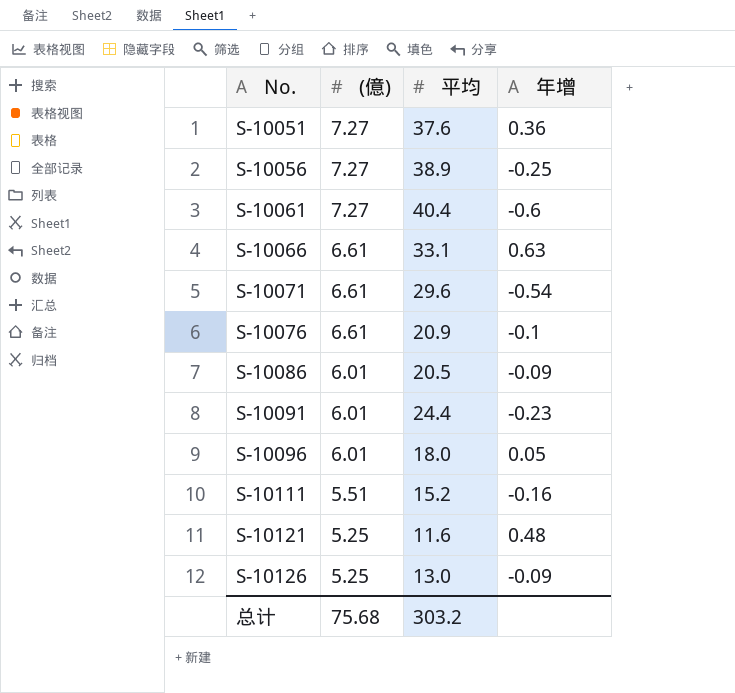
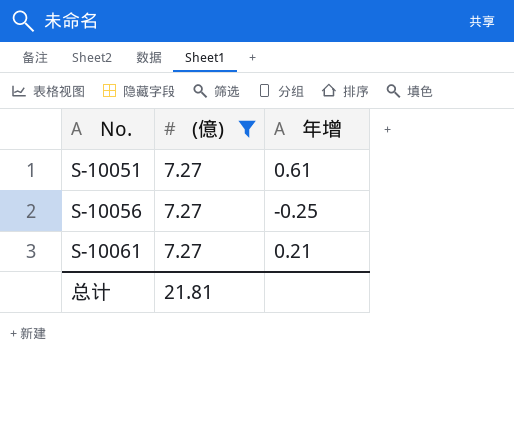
filter: none -> (億) = 7.27
column 平均 | position: 3 -> none
S-10051 | 年增: 0.36 -> 0.61
S-10061 | 年增: -0.6 -> 0.21
总计 | (億): 75.68 -> 21.81

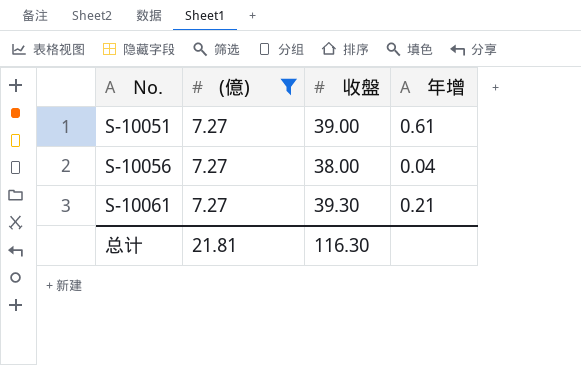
column 收盤 | position: none -> 3
S-10056 | 年增: -0.25 -> 0.04

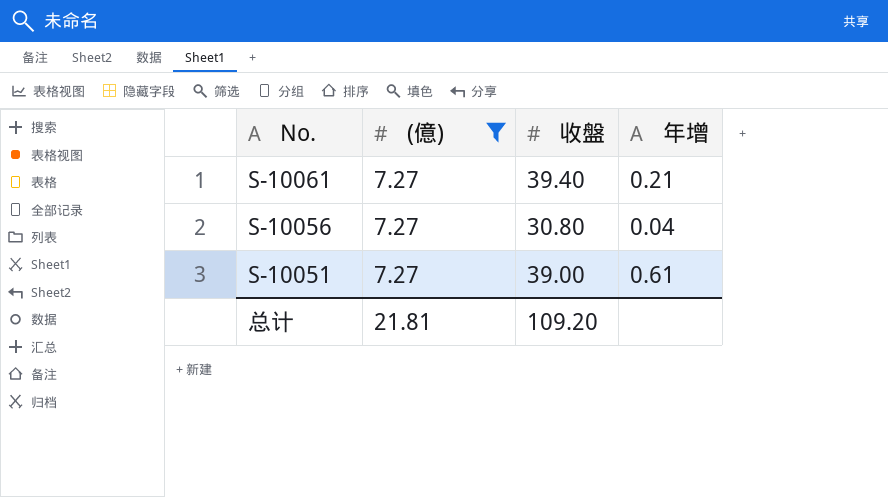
row order: No. ascending -> No. descending
S-10061 | 收盤: 39.30 -> 39.40
S-10056 | 收盤: 38.00 -> 30.80
总计 | 收盤: 116.30 -> 109.20

